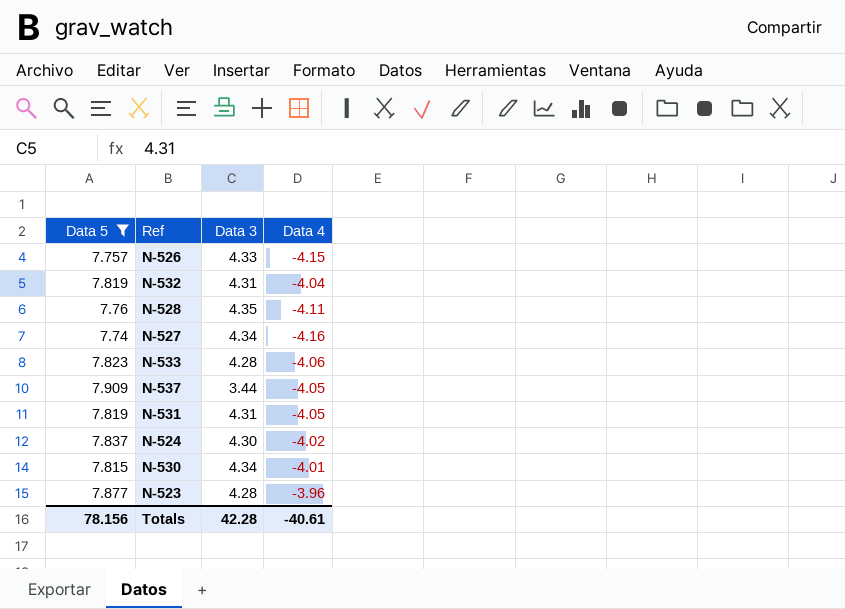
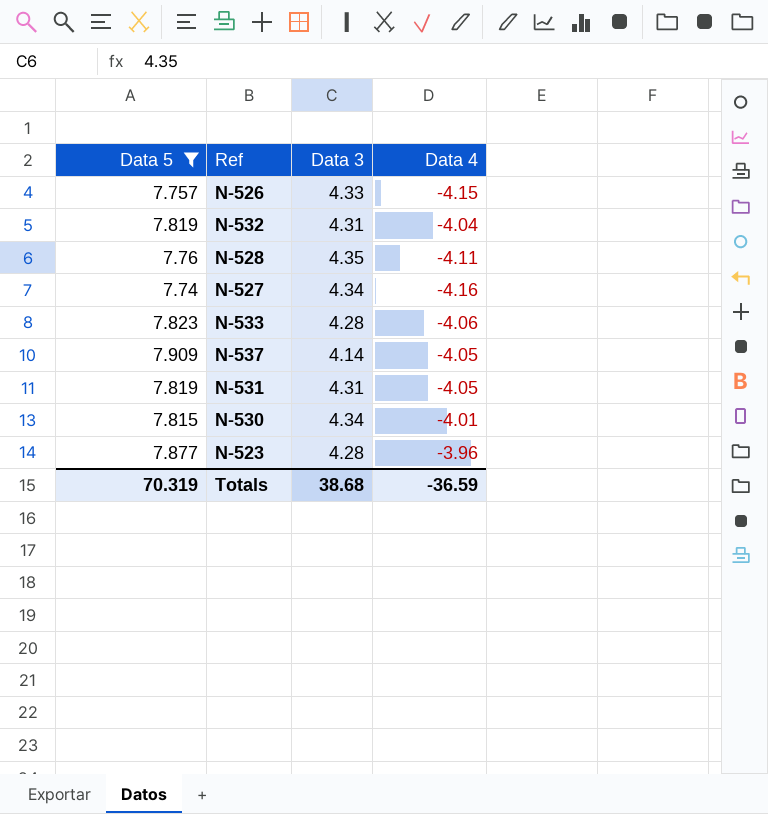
row N-524: 7.837 | 4.30 | -4.02 -> none
N-537 | Data 3: 3.44 -> 4.14
Totals | Data 5: 78.156 -> 70.319
Totals | Data 3: 42.28 -> 38.68
Totals | Data 4: -40.61 -> -36.59

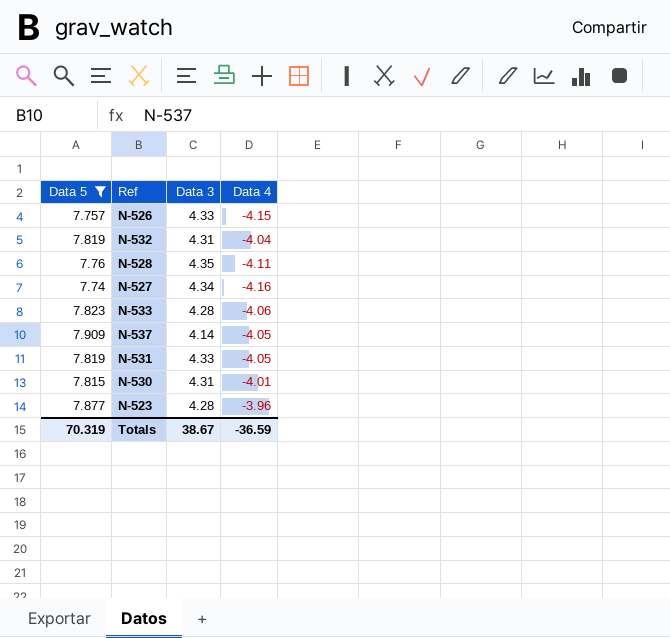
N-531 | Data 3: 4.31 -> 4.33
N-530 | Data 3: 4.34 -> 4.31
Totals | Data 3: 38.68 -> 38.67

